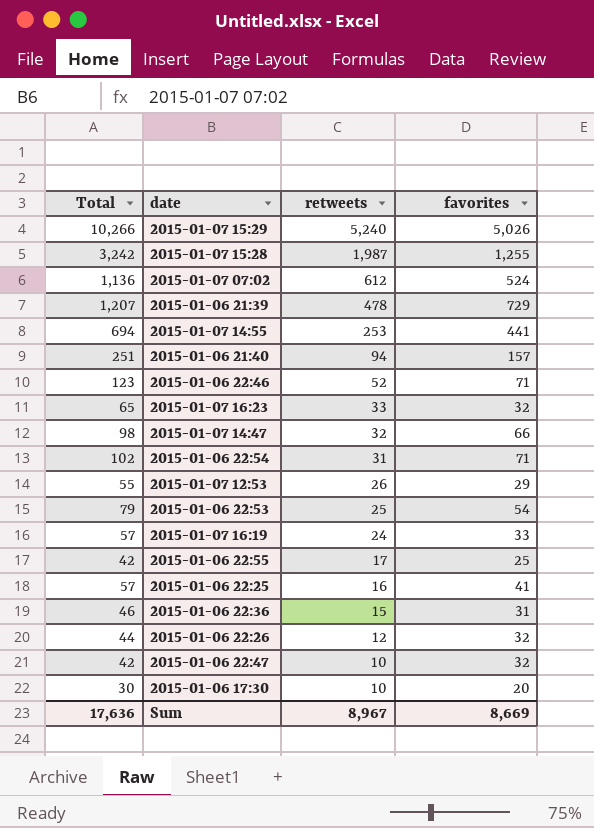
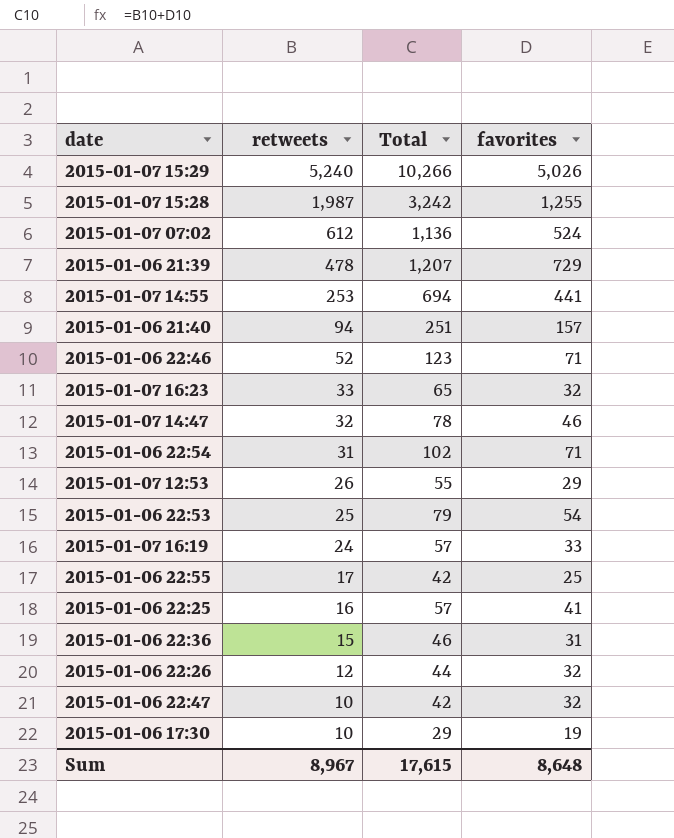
column Total | position: 1 -> 3
2015-01-07 14:47 | Total: 98 -> 78
2015-01-07 14:47 | favorites: 66 -> 46
2015-01-06 17:30 | Total: 30 -> 29
2015-01-06 17:30 | favorites: 20 -> 19
Sum | Total: 17,636 -> 17,615
Sum | favorites: 8,669 -> 8,648

